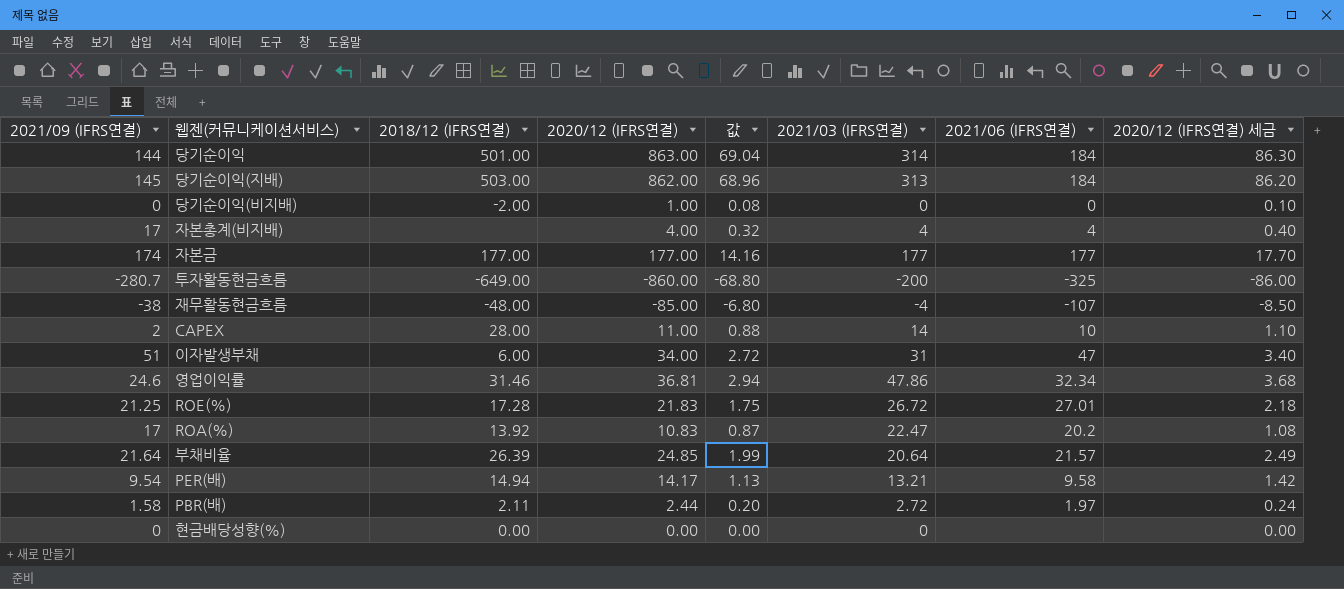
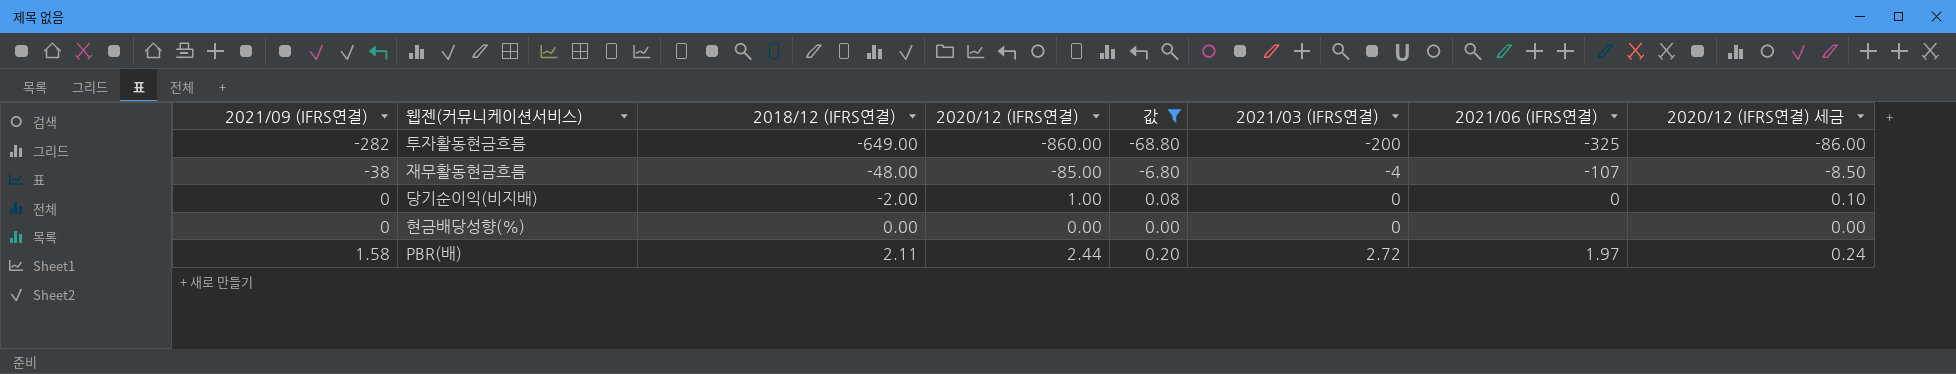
filter: none -> 값 <= 0.20
row order: none -> 2021/09 (IFRS연결) ascending
투자활동현금흐름 | 2021/09 (IFRS연결): -280.7 -> -282

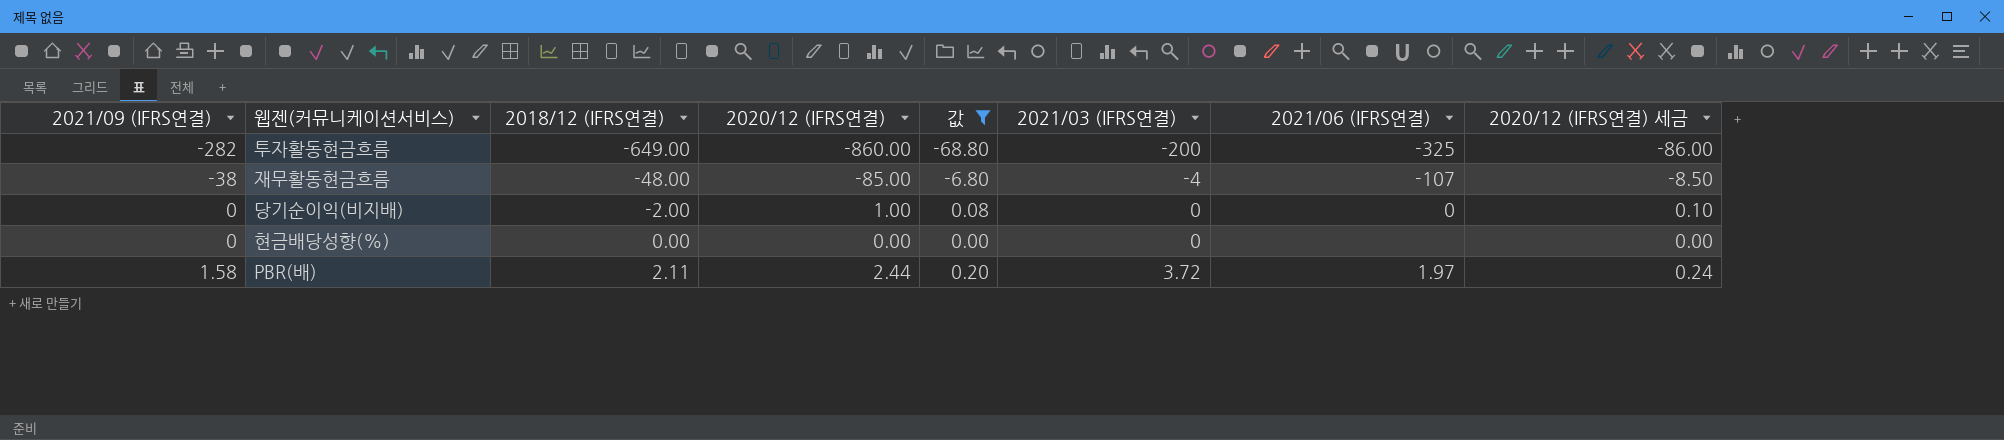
PBR(배) | 2021/03 (IFRS연결): 2.72 -> 3.72

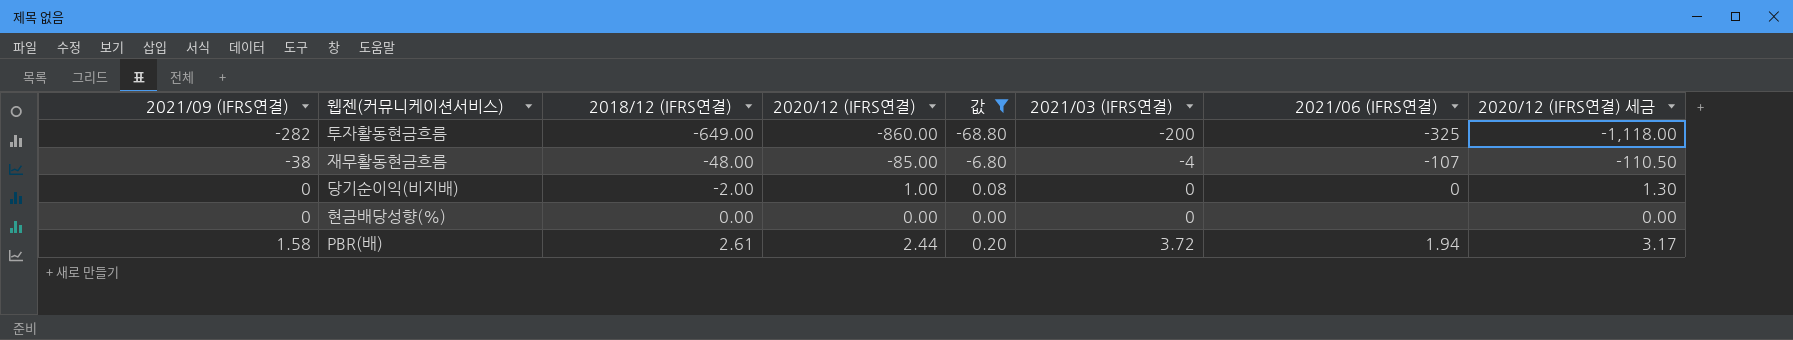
column 2020/12 (IFRS연결) 세금 | formula: [2020/12 (IFRS연결)] * 0.1 -> [2020/12 (IFRS연결)] * 1.3
PBR(배) | 2018/12 (IFRS연결): 2.11 -> 2.61
PBR(배) | 2021/06 (IFRS연결): 1.97 -> 1.94

